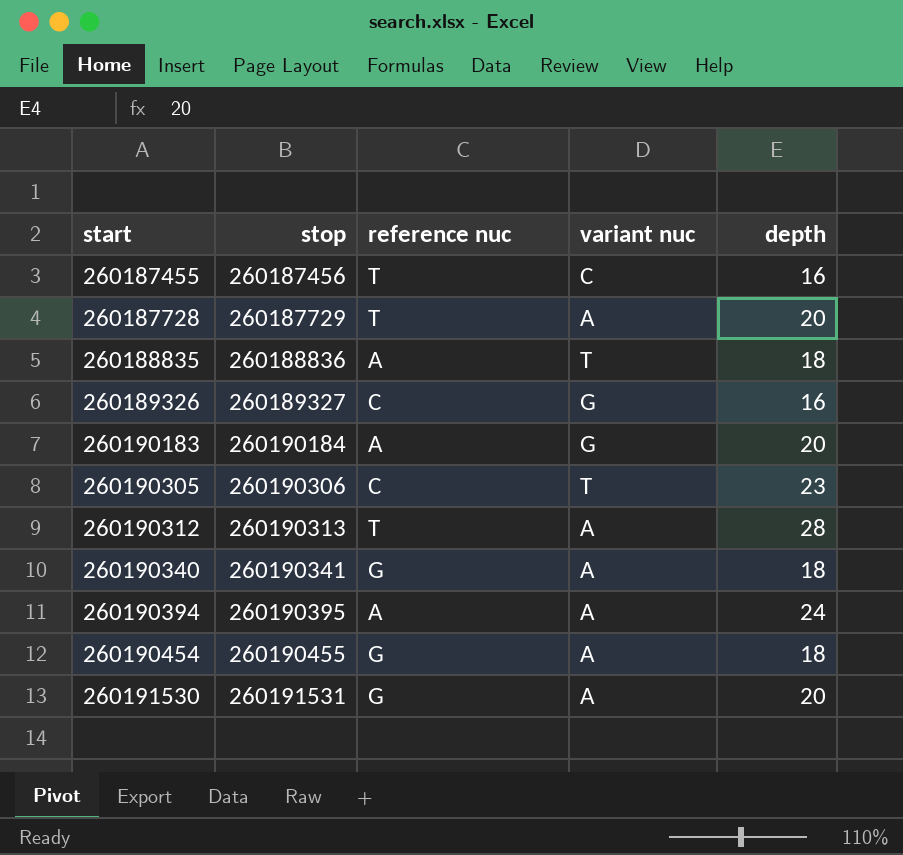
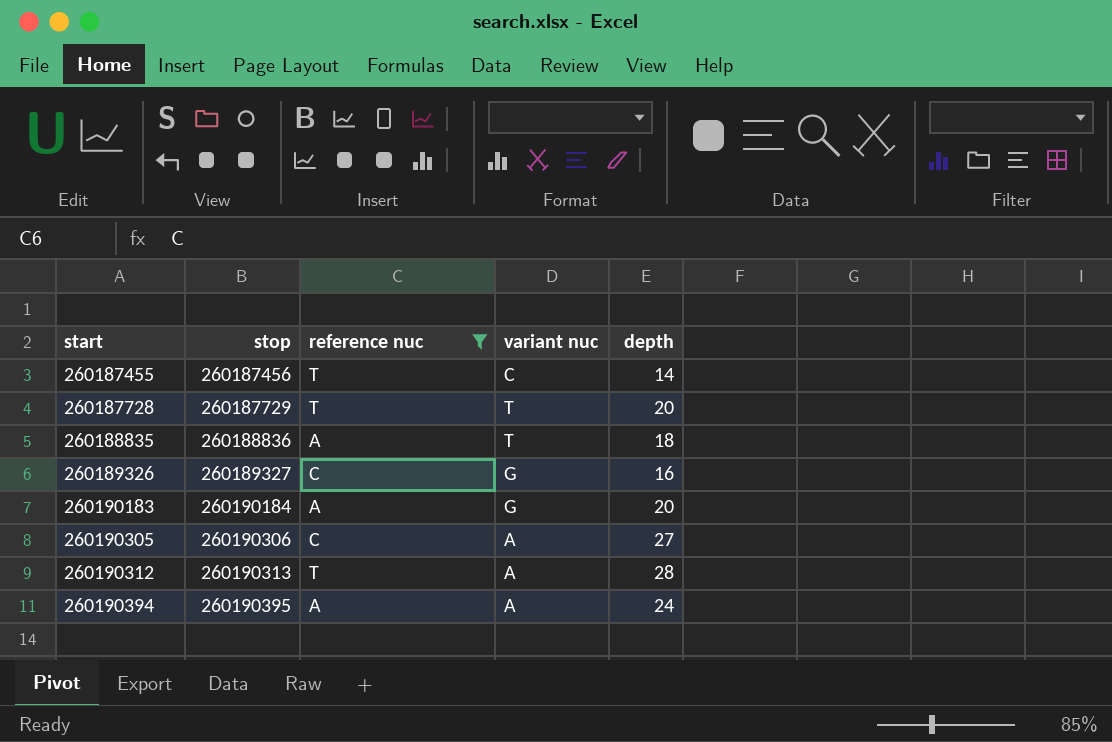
filter: none -> reference nuc != G
260187455 | depth: 16 -> 14
260187728 | variant nuc: A -> T
260190305 | variant nuc: T -> A
260190305 | depth: 23 -> 27

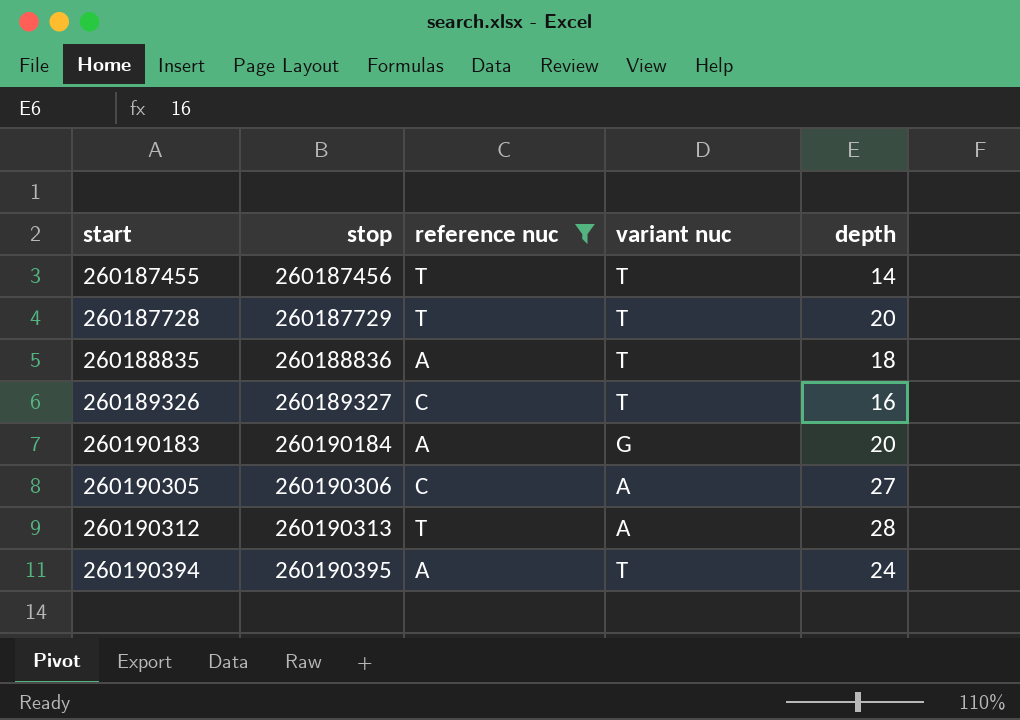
260187455 | variant nuc: C -> T
260189326 | variant nuc: G -> T
260190394 | variant nuc: A -> T

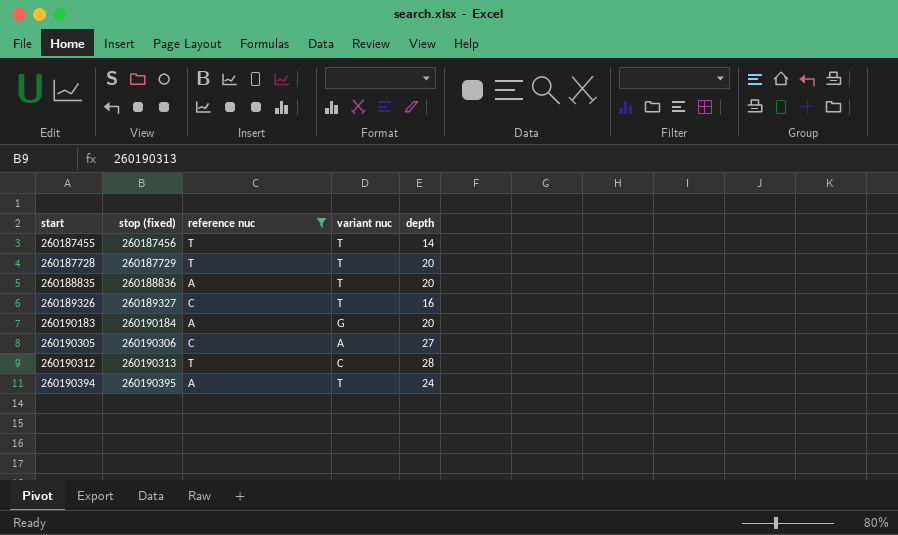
column name: stop -> stop (fixed)
260188835 | depth: 18 -> 20
260190312 | variant nuc: A -> C

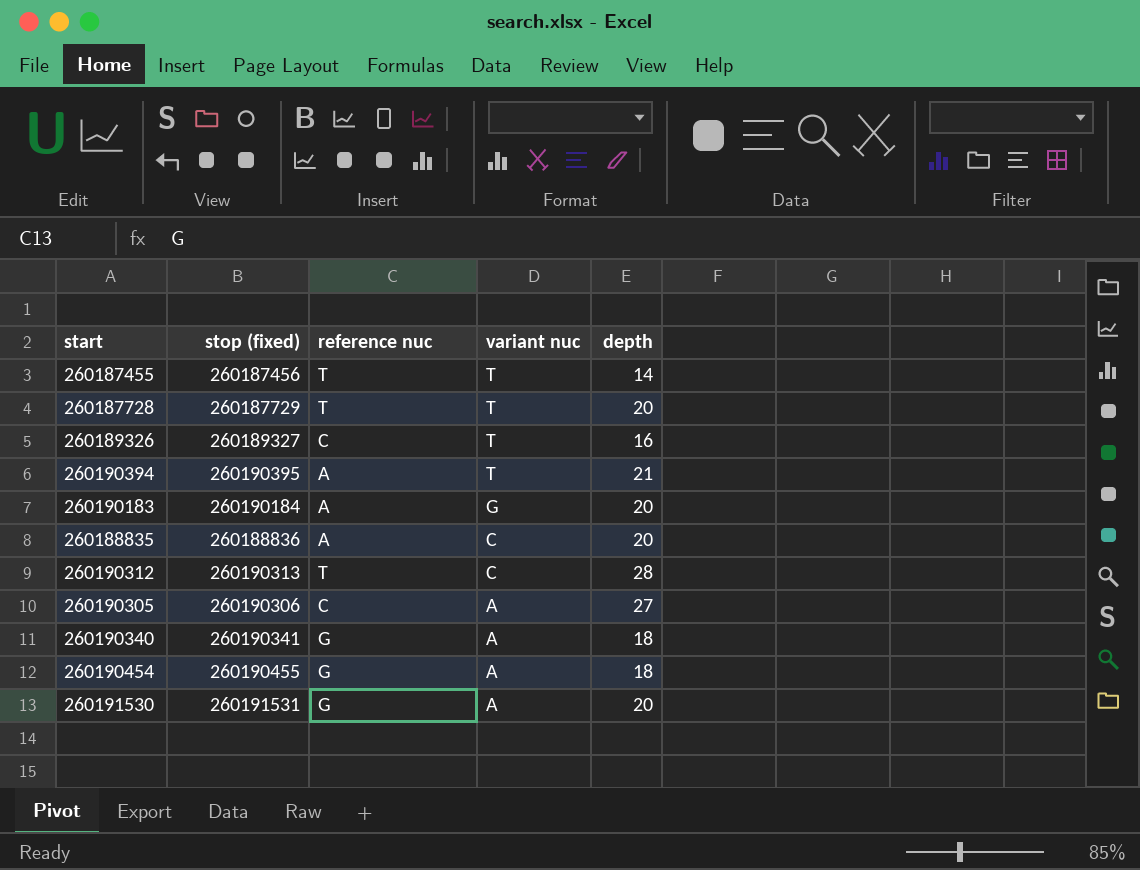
filter: reference nuc != G -> none
row order: start ascending -> variant nuc descending
260190394 | depth: 24 -> 21
260188835 | variant nuc: T -> C

